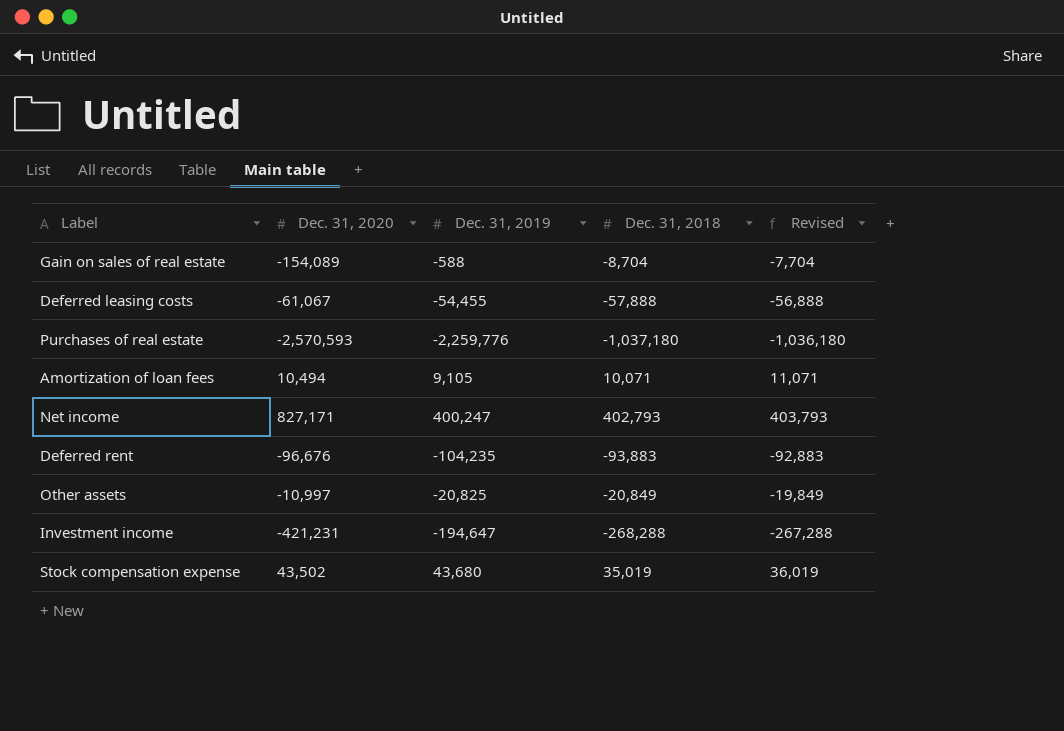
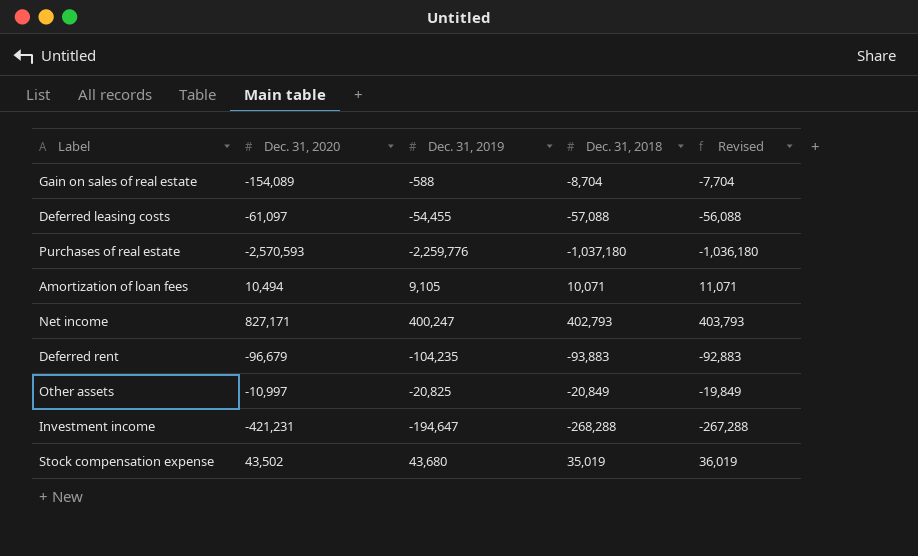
Deferred leasing costs | Dec. 31, 2020: -61,067 -> -61,097
Deferred leasing costs | Dec. 31, 2018: -57,888 -> -57,088
Deferred leasing costs | Revised: -56,888 -> -56,088
Deferred rent | Dec. 31, 2020: -96,676 -> -96,679

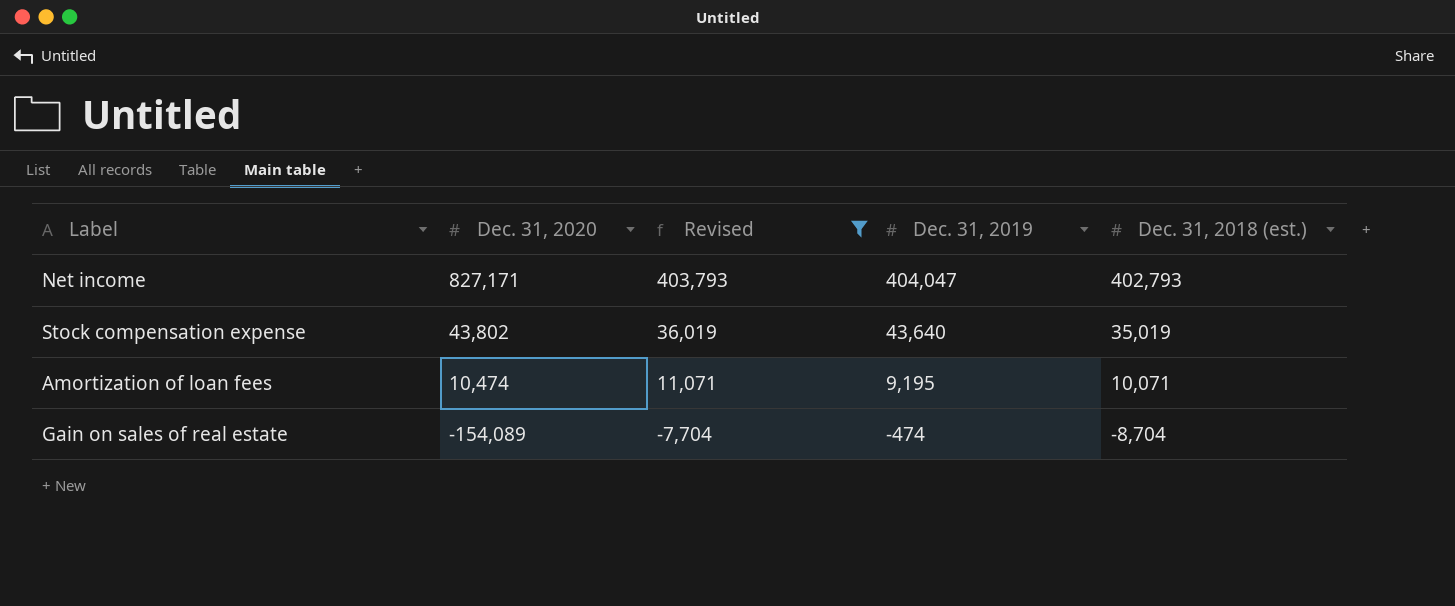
filter: none -> Revised >= -7,704
row order: none -> Dec. 31, 2020 descending
column Revised | position: 5 -> 3
column name: Dec. 31, 2018 -> Dec. 31, 2018 (est.)
Net income | Dec. 31, 2019: 400,247 -> 404,047
Stock compensation expense | Dec. 31, 2020: 43,502 -> 43,802
Stock compensation expense | Dec. 31, 2019: 43,680 -> 43,640
Amortization of loan fees | Dec. 31, 2020: 10,494 -> 10,474
Amortization of loan fees | Dec. 31, 2019: 9,105 -> 9,195
Gain on sales of real estate | Dec. 31, 2019: -588 -> -474

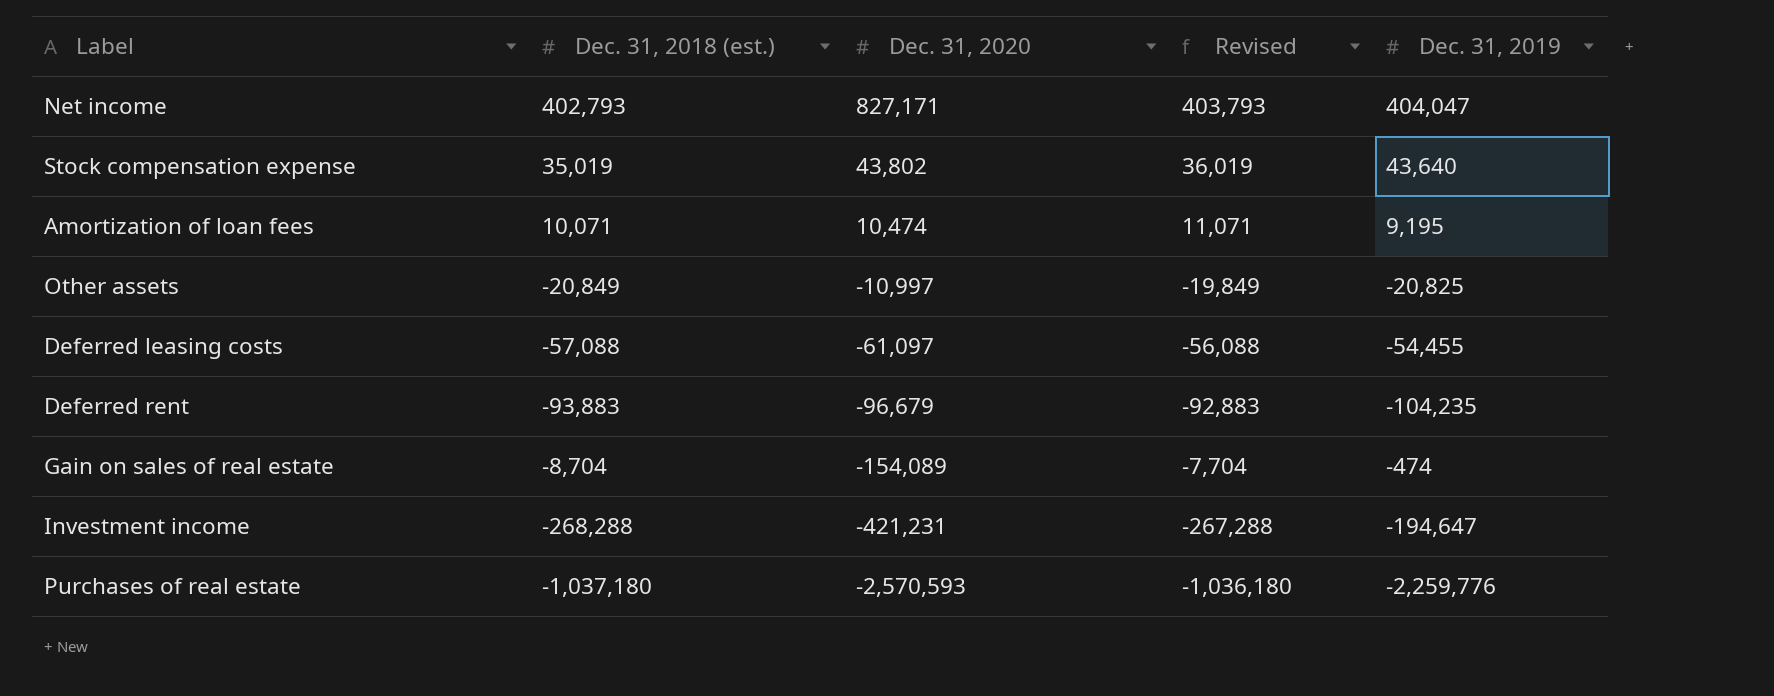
filter: Revised >= -7,704 -> none
column Dec. 31, 2018 (est.) | position: 5 -> 2

